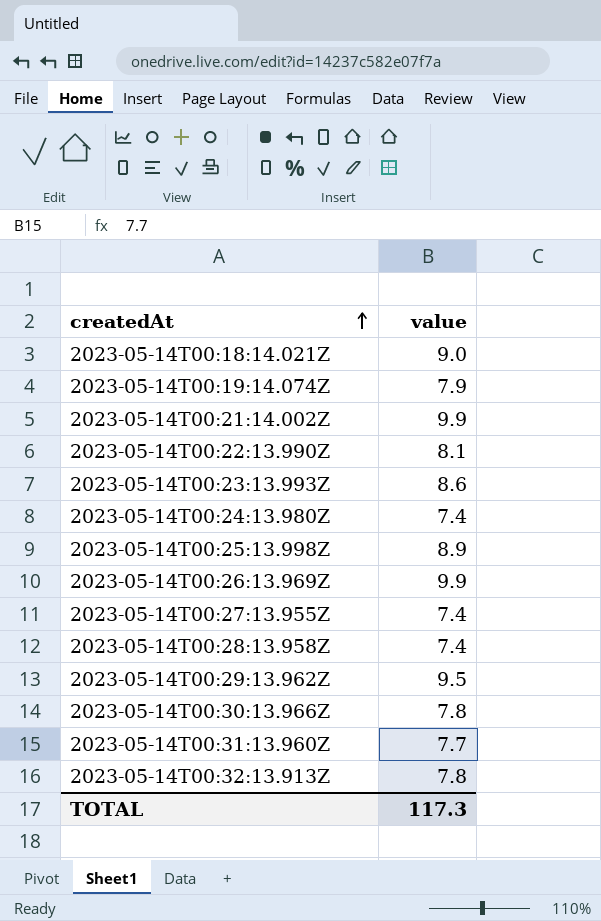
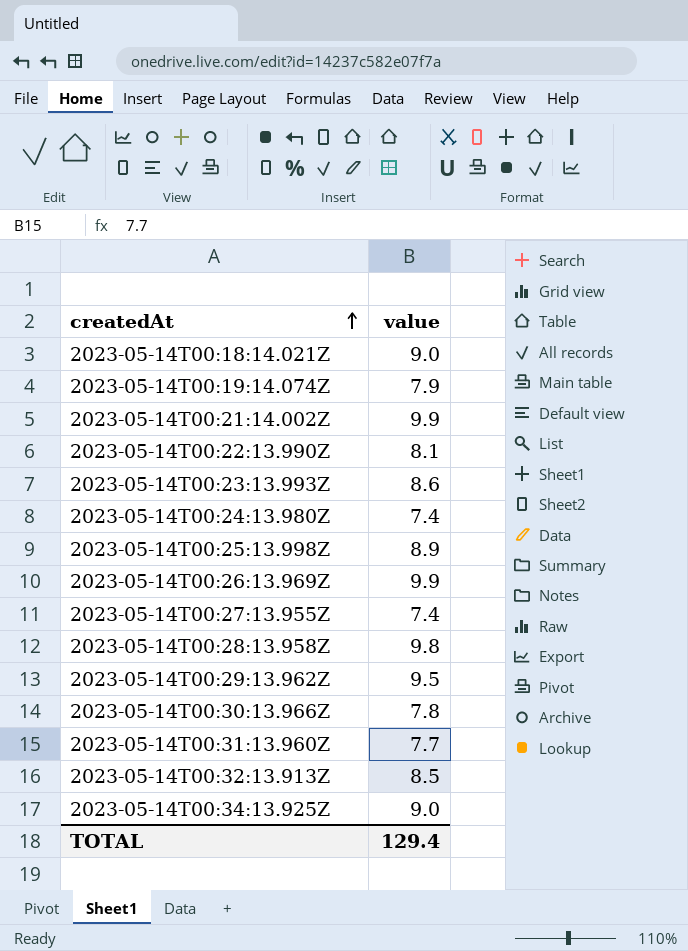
2023-05-14T00:28:13.958Z | value: 7.4 -> 9.8
2023-05-14T00:32:13.913Z | value: 7.8 -> 8.5
row 2023-05-14T00:34:13.925Z: none -> 9.0
TOTAL | value: 117.3 -> 129.4

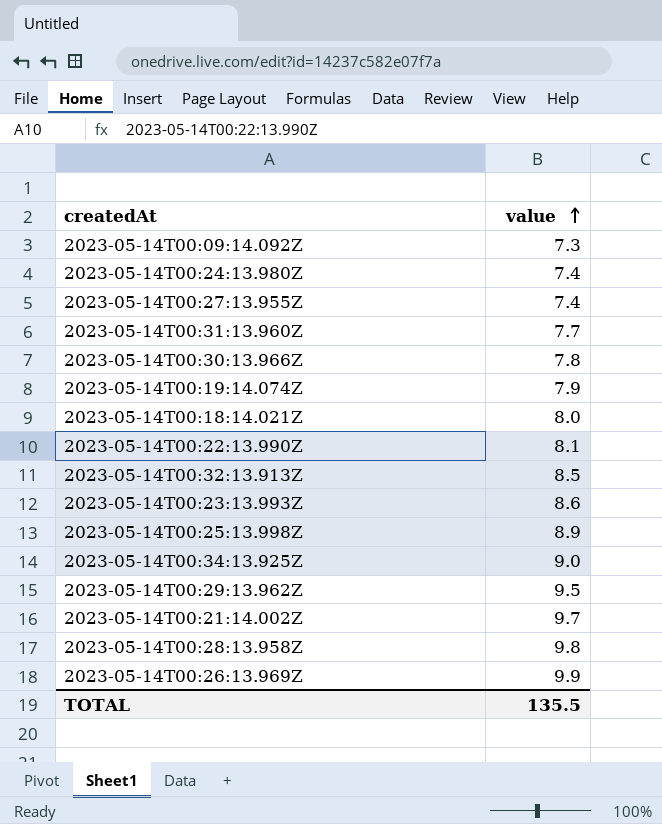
row order: createdAt ascending -> value ascending
row 2023-05-14T00:09:14.092Z: none -> 7.3
2023-05-14T00:18:14.021Z | value: 9.0 -> 8.0
2023-05-14T00:21:14.002Z | value: 9.9 -> 9.7
TOTAL | value: 129.4 -> 135.5

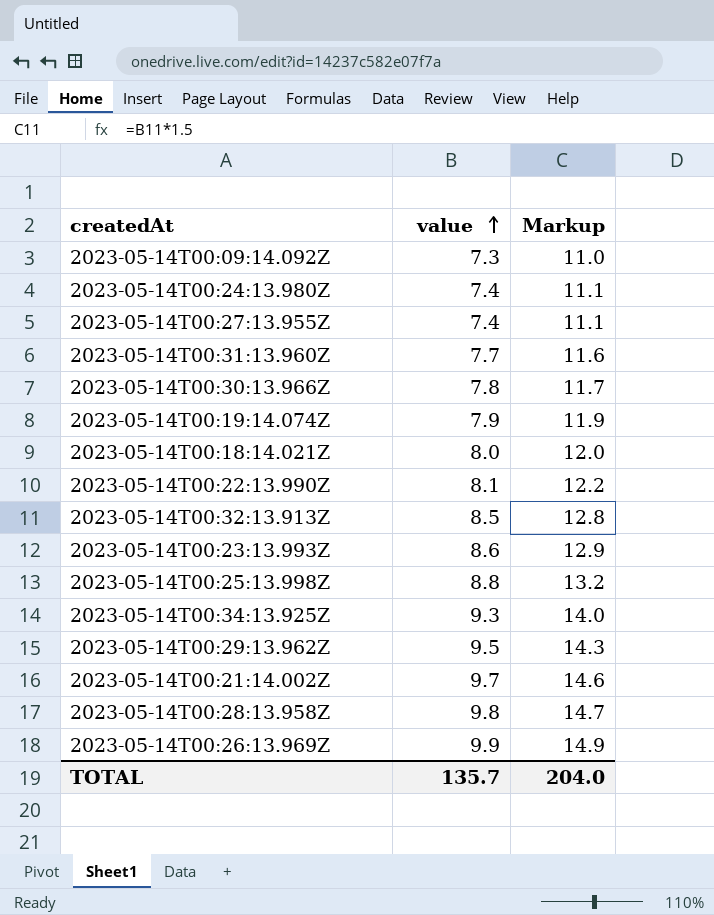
column Markup | formula: none -> [value] * 1.5
2023-05-14T00:25:13.998Z | value: 8.9 -> 8.8
2023-05-14T00:34:13.925Z | value: 9.0 -> 9.3
TOTAL | value: 135.5 -> 135.7

